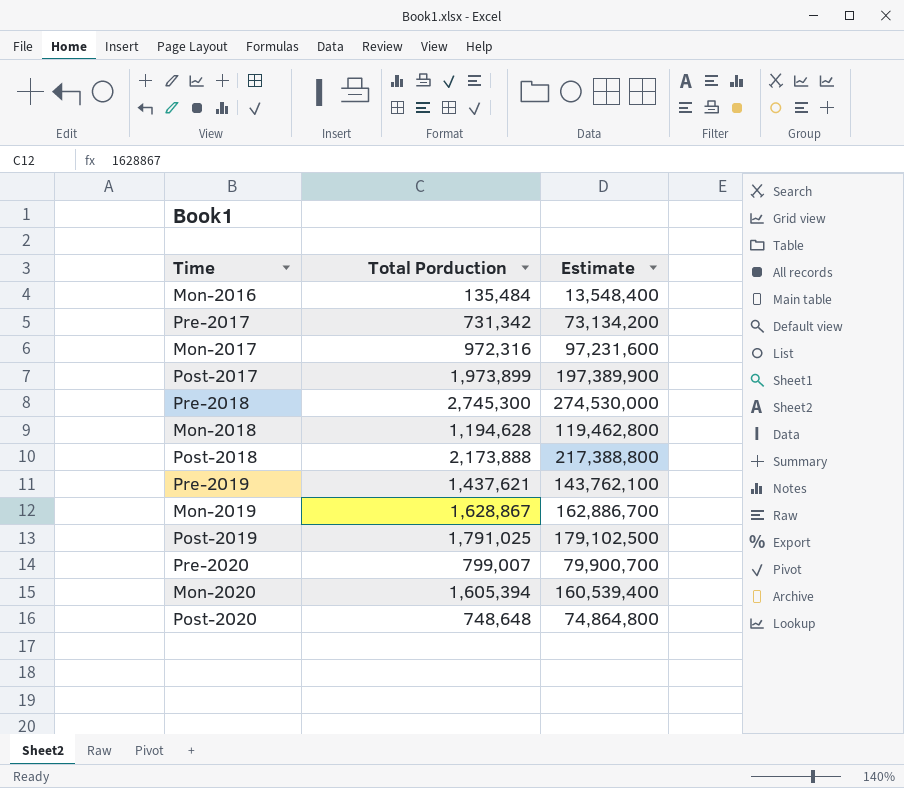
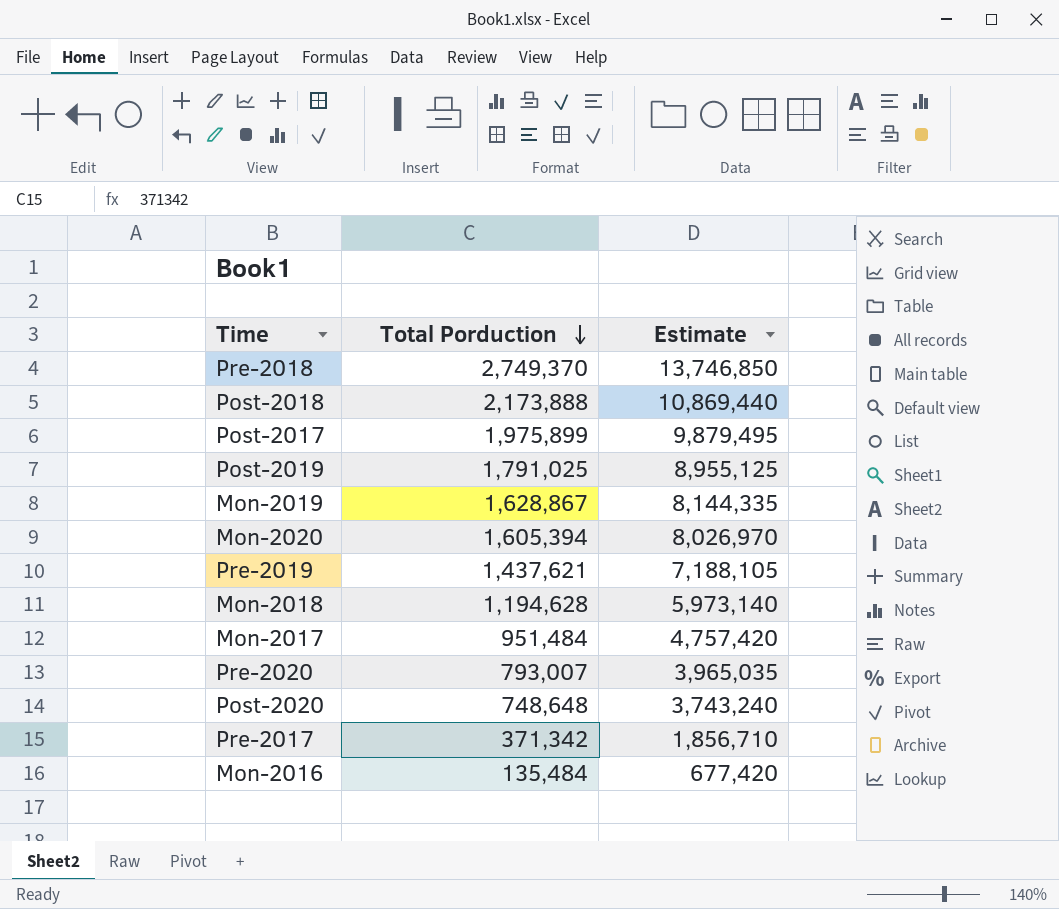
row order: none -> Total Porduction descending
column Estimate | formula: [Total Porduction] * 100 -> [Total Porduction] * 5
Pre-2018 | Total Porduction: 2,745,300 -> 2,749,370
Post-2017 | Total Porduction: 1,973,899 -> 1,975,899
Mon-2017 | Total Porduction: 972,316 -> 951,484
Pre-2020 | Total Porduction: 799,007 -> 793,007
Pre-2017 | Total Porduction: 731,342 -> 371,342

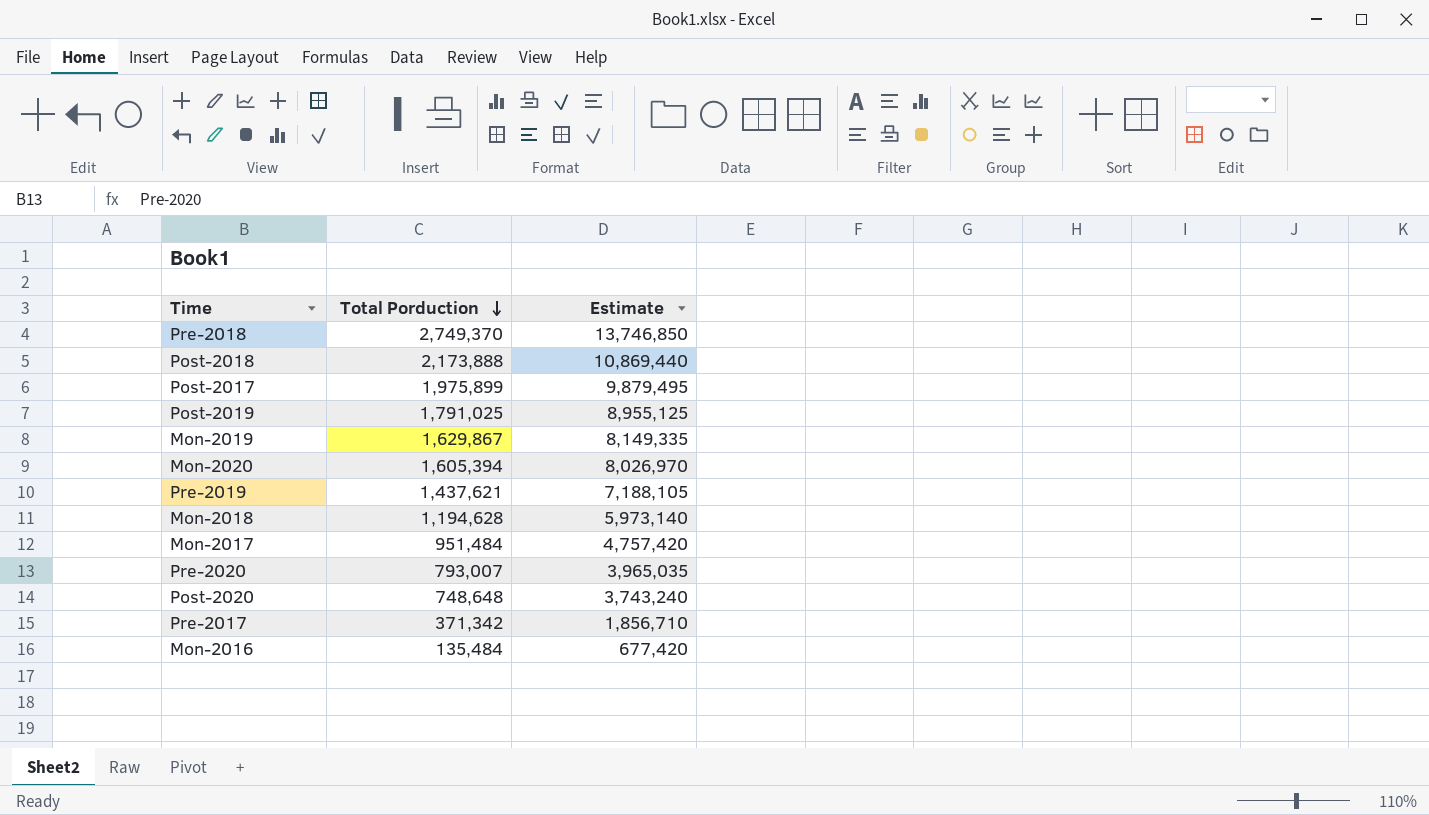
Mon-2019 | Total Porduction: 1,628,867 -> 1,629,867
Mon-2019 | Estimate: 8,144,335 -> 8,149,335

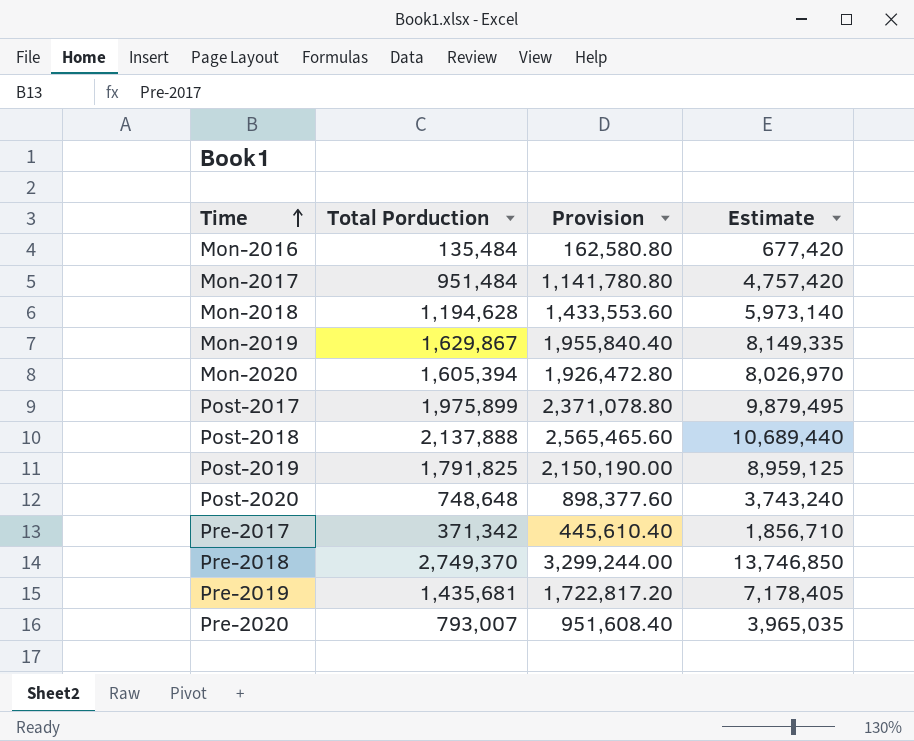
row order: Total Porduction descending -> Time ascending
column Provision | formula: none -> [Total Porduction] * 1.2
Post-2018 | Total Porduction: 2,173,888 -> 2,137,888
Post-2018 | Estimate: 10,869,440 -> 10,689,440
Post-2019 | Total Porduction: 1,791,025 -> 1,791,825
Post-2019 | Estimate: 8,955,125 -> 8,959,125
Pre-2019 | Total Porduction: 1,437,621 -> 1,435,681
Pre-2019 | Estimate: 7,188,105 -> 7,178,405

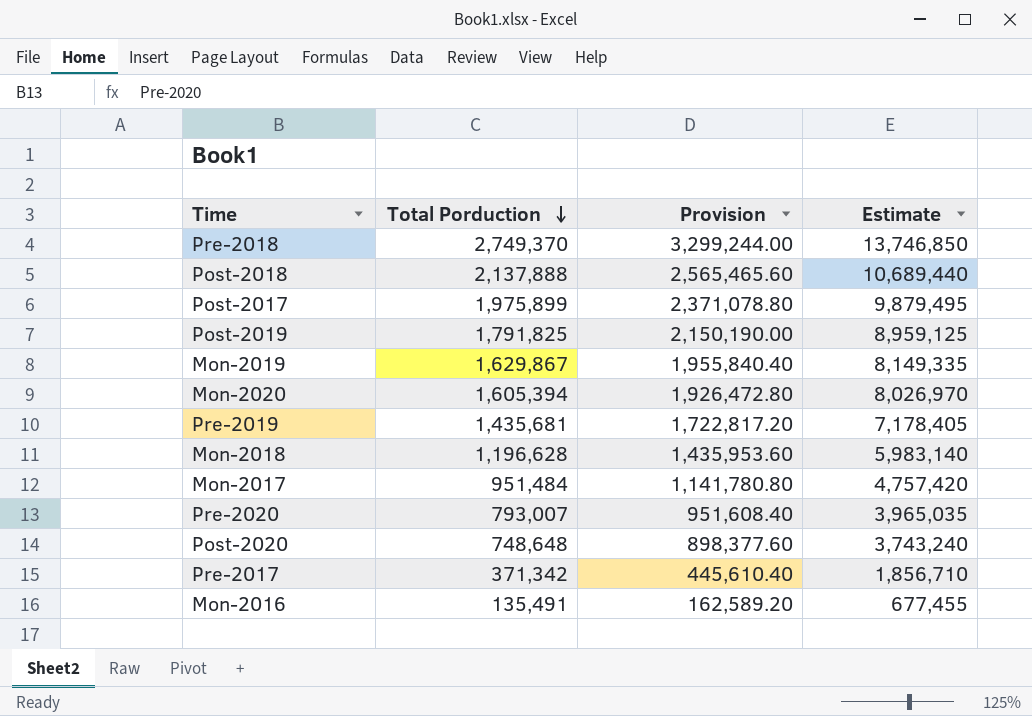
row order: Time ascending -> Total Porduction descending
Mon-2018 | Total Porduction: 1,194,628 -> 1,196,628
Mon-2018 | Provision: 1,433,553.60 -> 1,435,953.60
Mon-2018 | Estimate: 5,973,140 -> 5,983,140
Mon-2016 | Total Porduction: 135,484 -> 135,491
Mon-2016 | Provision: 162,580.80 -> 162,589.20
Mon-2016 | Estimate: 677,420 -> 677,455

